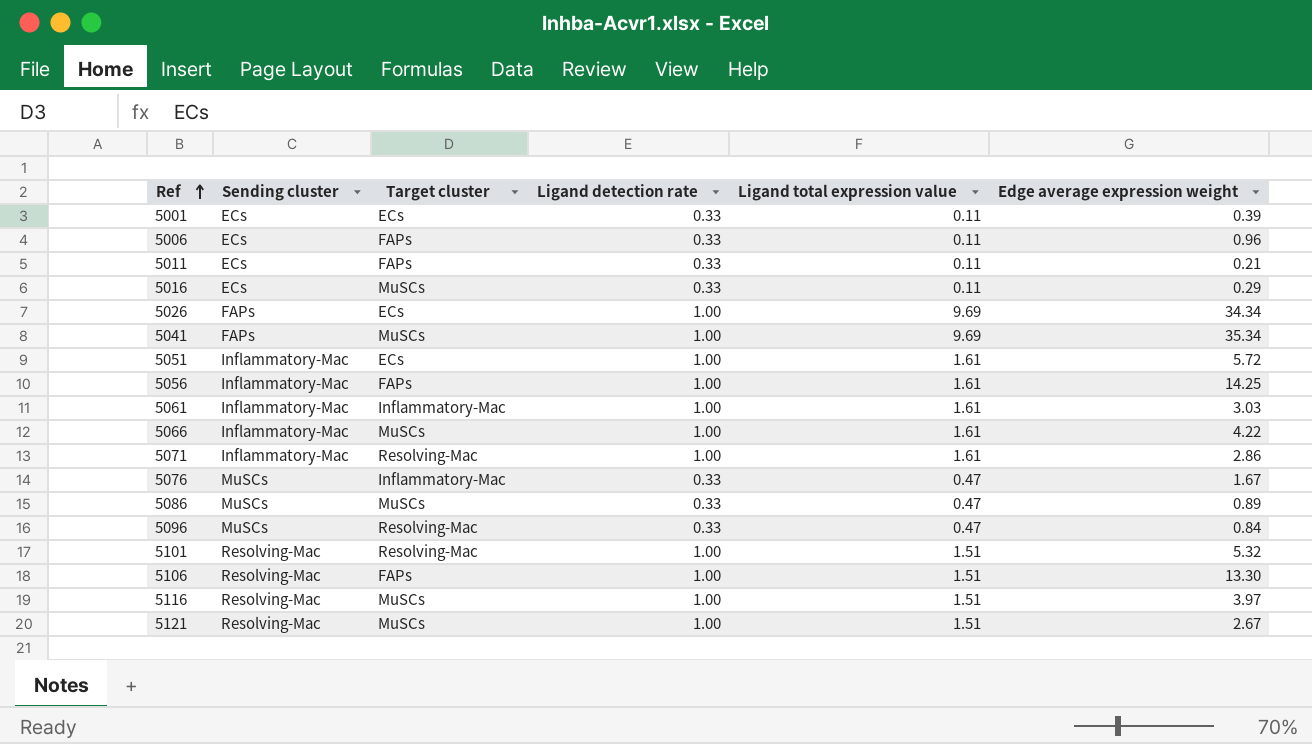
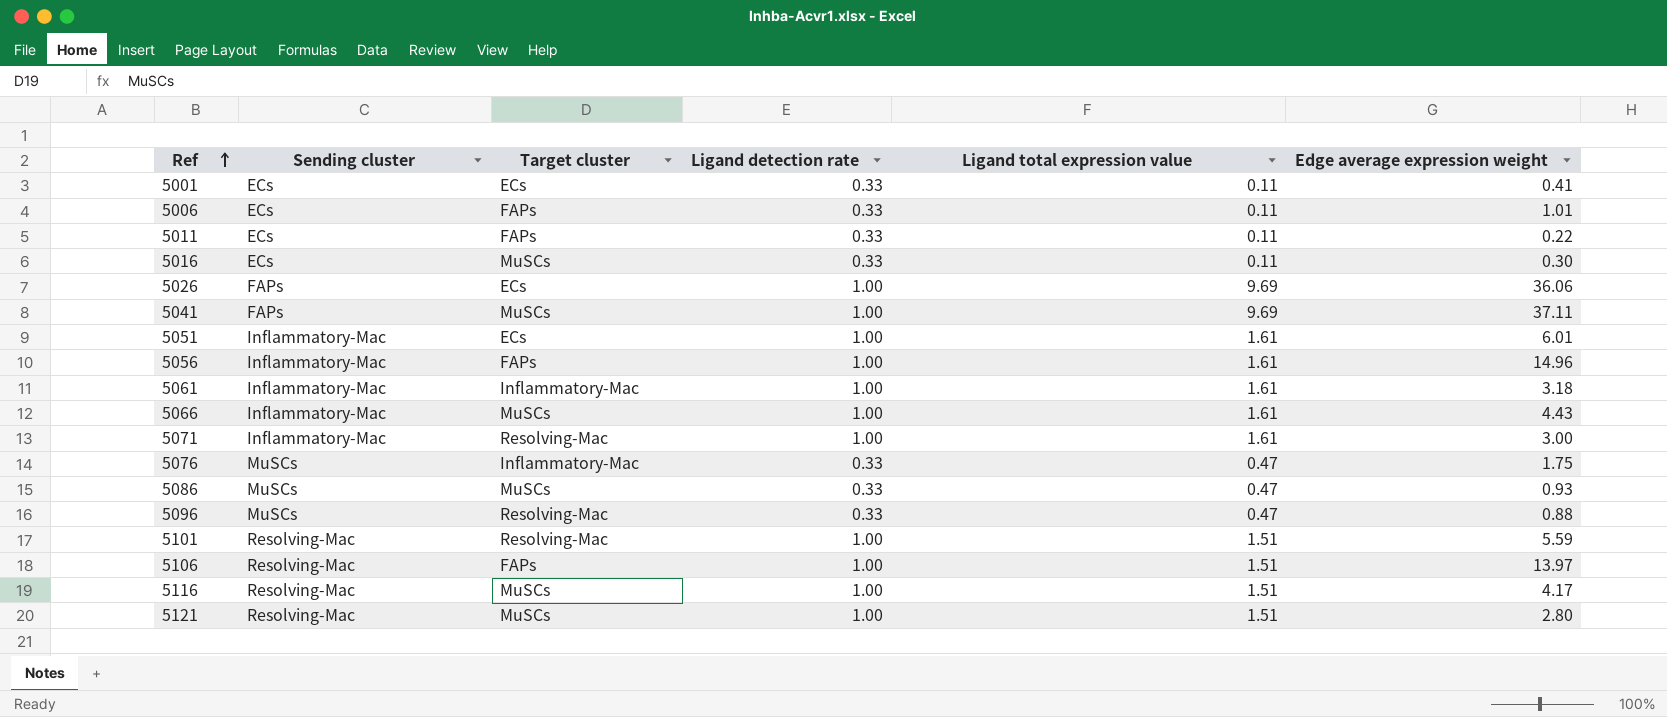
5001 | Edge average expression weight: 0.39 -> 0.41
5006 | Edge average expression weight: 0.96 -> 1.01
5011 | Edge average expression weight: 0.21 -> 0.22
5016 | Edge average expression weight: 0.29 -> 0.30
5026 | Edge average expression weight: 34.34 -> 36.06
5041 | Edge average expression weight: 35.34 -> 37.11
5051 | Edge average expression weight: 5.72 -> 6.01
5056 | Edge average expression weight: 14.25 -> 14.96
5061 | Edge average expression weight: 3.03 -> 3.18
5066 | Edge average expression weight: 4.22 -> 4.43
5071 | Edge average expression weight: 2.86 -> 3.00
5076 | Edge average expression weight: 1.67 -> 1.75
5086 | Edge average expression weight: 0.89 -> 0.93
5096 | Edge average expression weight: 0.84 -> 0.88
5101 | Edge average expression weight: 5.32 -> 5.59
5106 | Edge average expression weight: 13.30 -> 13.97
5116 | Edge average expression weight: 3.97 -> 4.17
5121 | Edge average expression weight: 2.67 -> 2.80

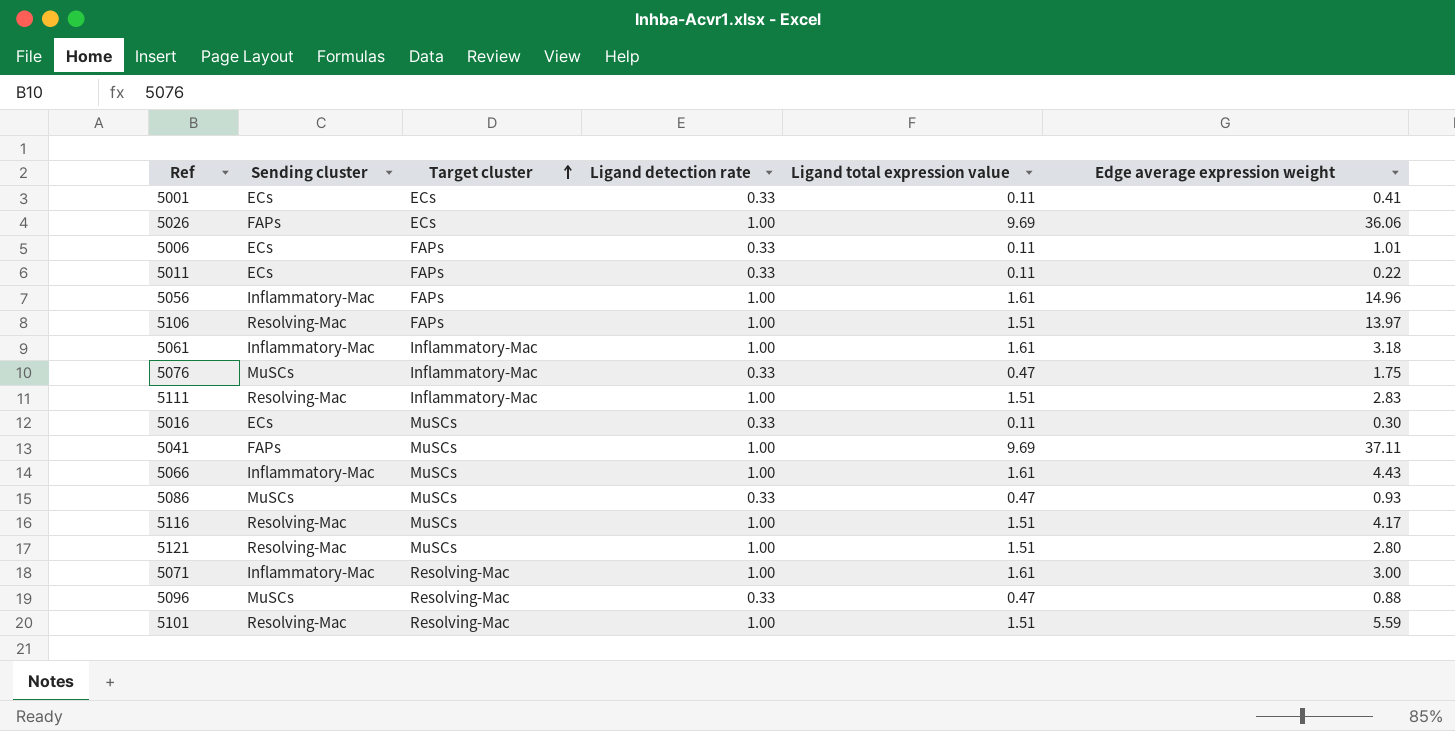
row order: Ref ascending -> Target cluster ascending
row 5051: Inflammatory-Mac | ECs | 1.00 | 1.61 | 6.01 -> none
row 5111: none -> Resolving-Mac | Inflammatory-Mac | 1.00 | 1.51 | 2.83

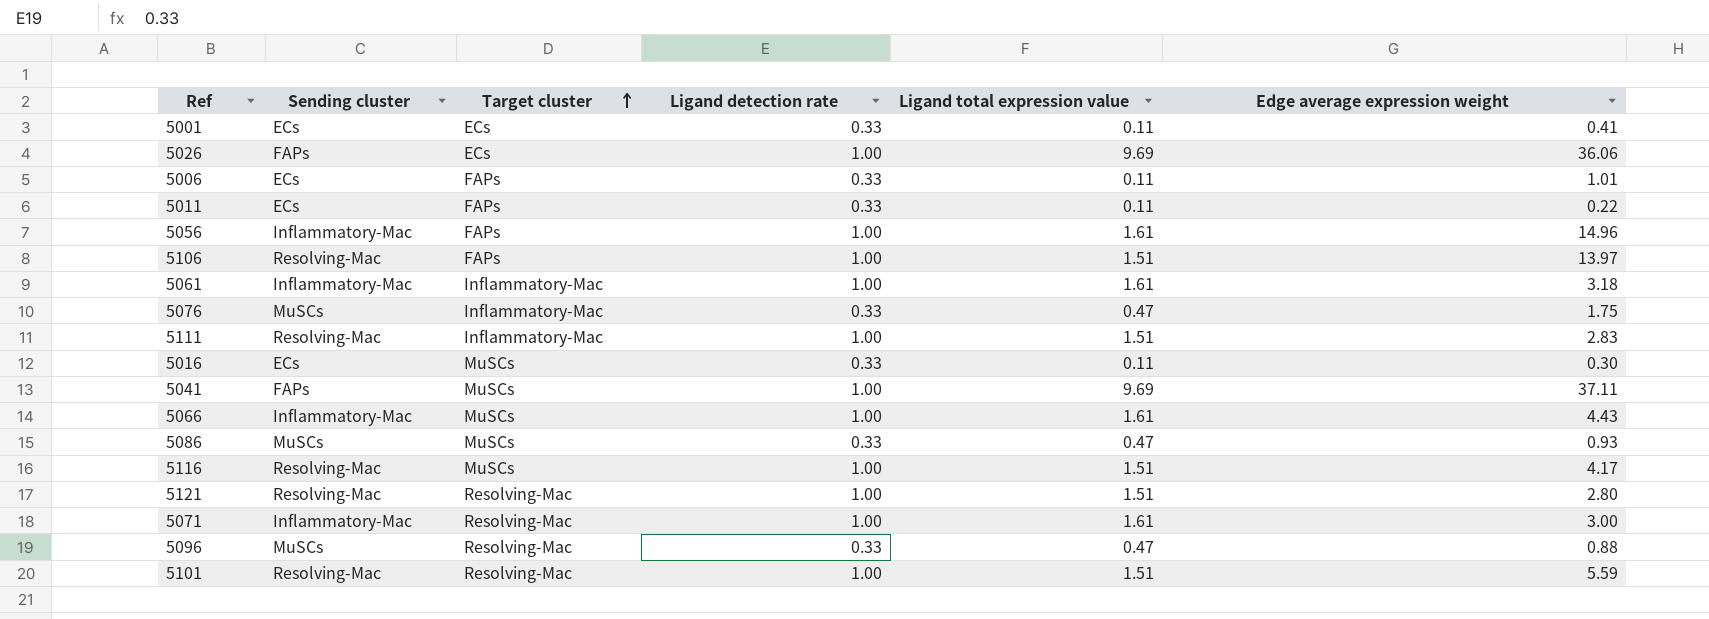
5121 | Target cluster: MuSCs -> Resolving-Mac

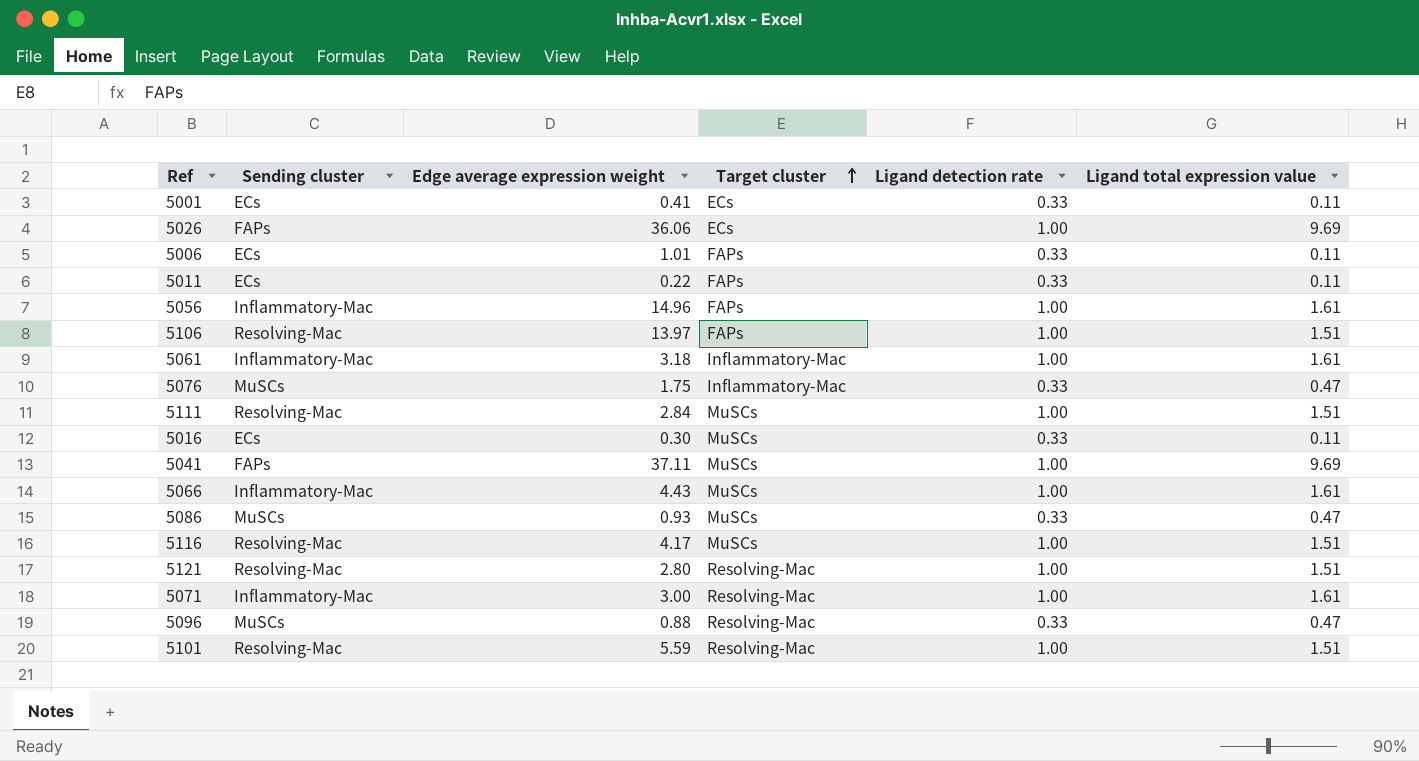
column Edge average expression weight | position: 6 -> 3
5111 | Edge average expression weight: 2.83 -> 2.84
5111 | Target cluster: Inflammatory-Mac -> MuSCs

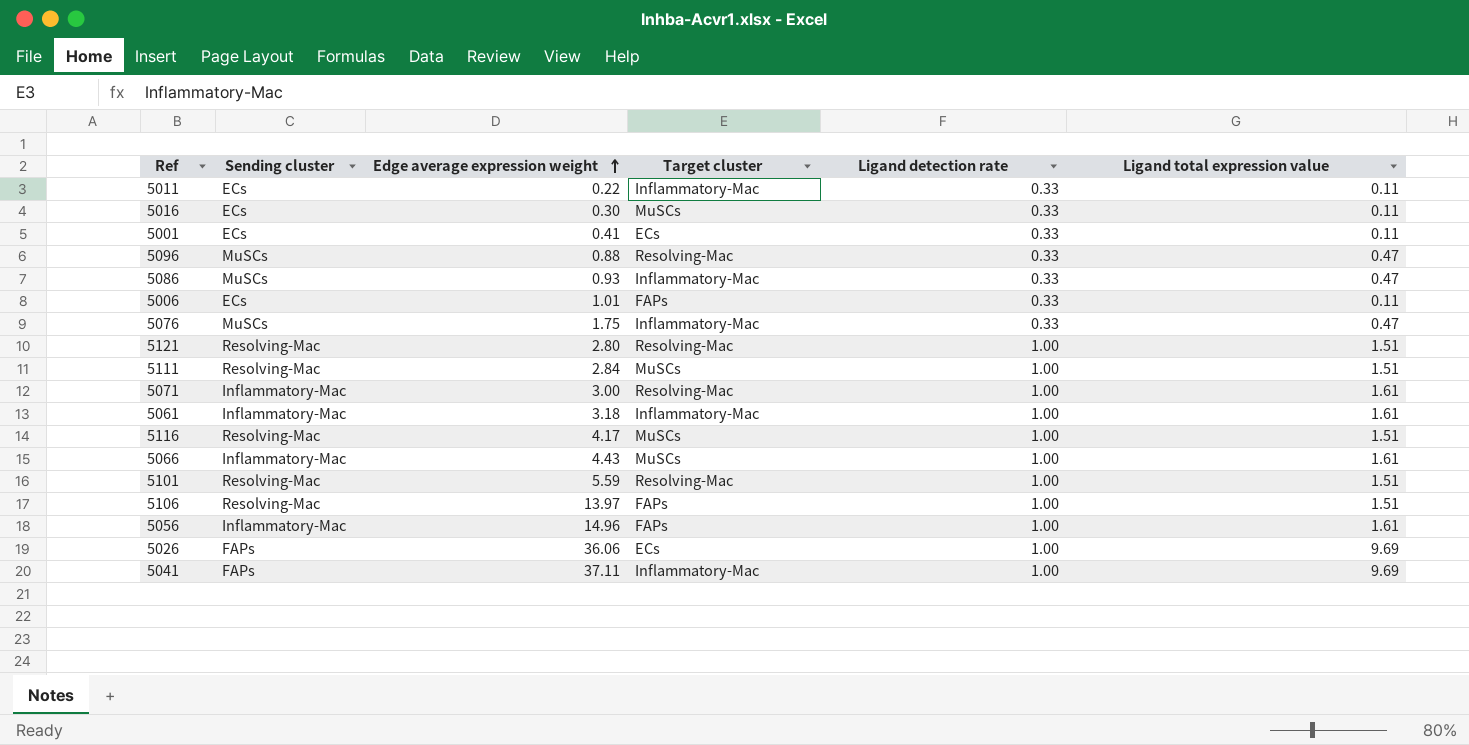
row order: Target cluster ascending -> Edge average expression weight ascending
5011 | Target cluster: FAPs -> Inflammatory-Mac
5086 | Target cluster: MuSCs -> Inflammatory-Mac
5041 | Target cluster: MuSCs -> Inflammatory-Mac

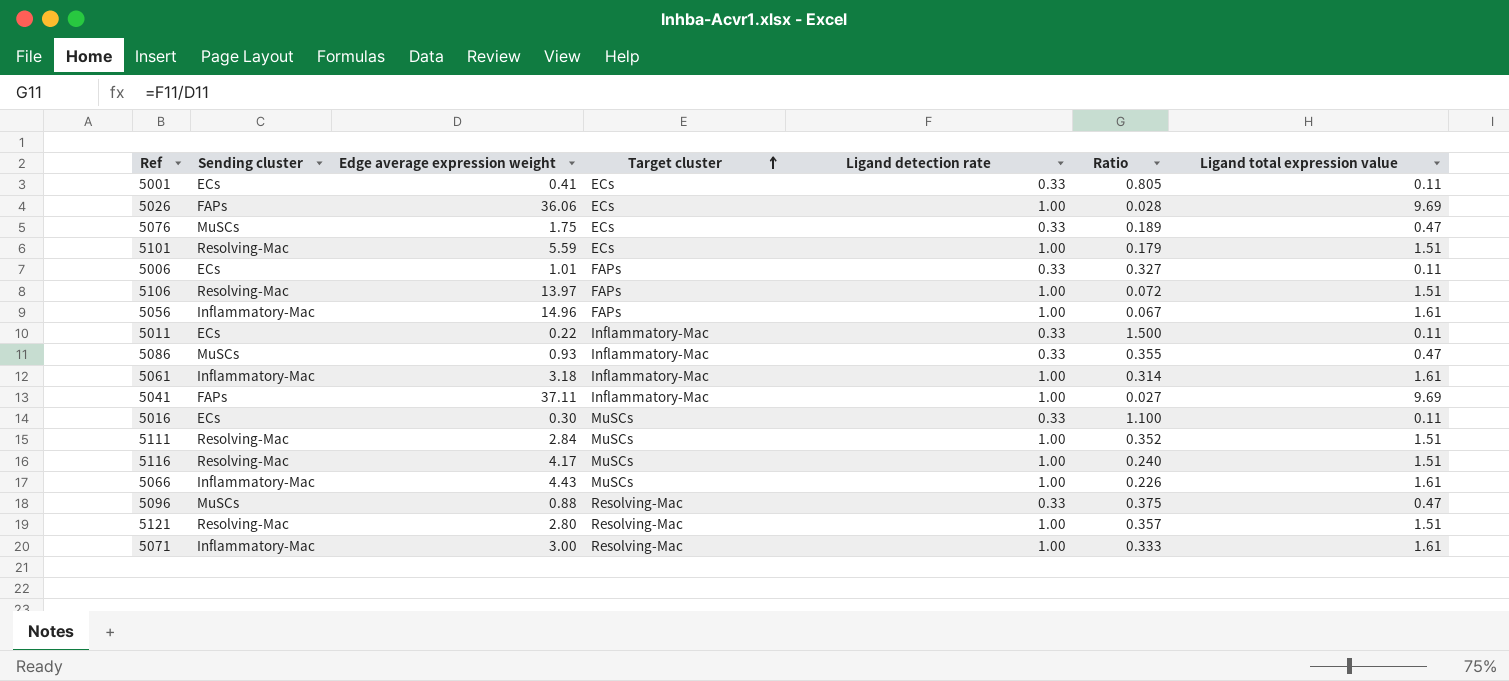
row order: Edge average expression weight ascending -> Target cluster ascending
column Ratio | formula: none -> [Ligand detection rate] / [Edge average expression weight]
5076 | Target cluster: Inflammatory-Mac -> ECs
5101 | Target cluster: Resolving-Mac -> ECs

